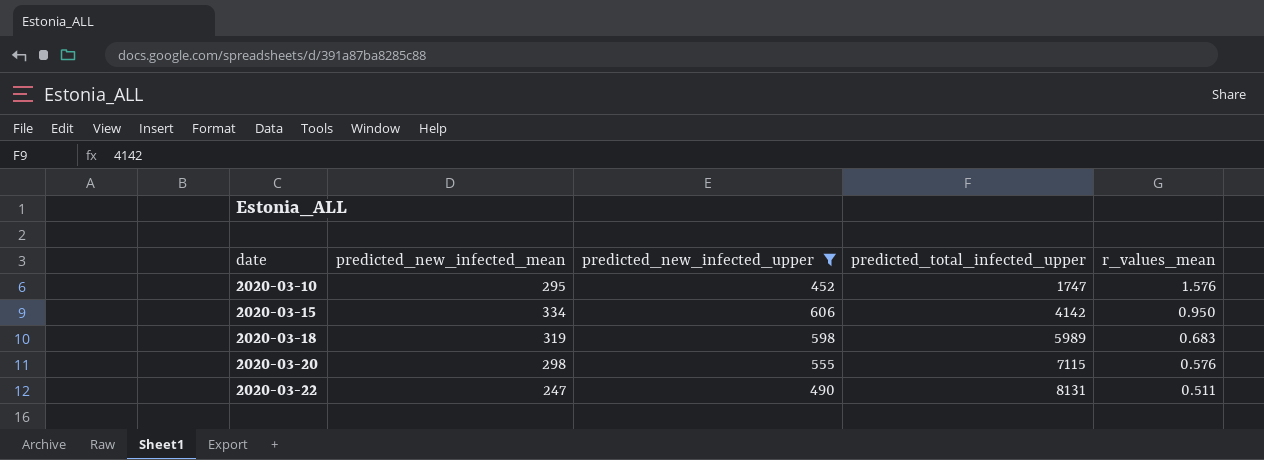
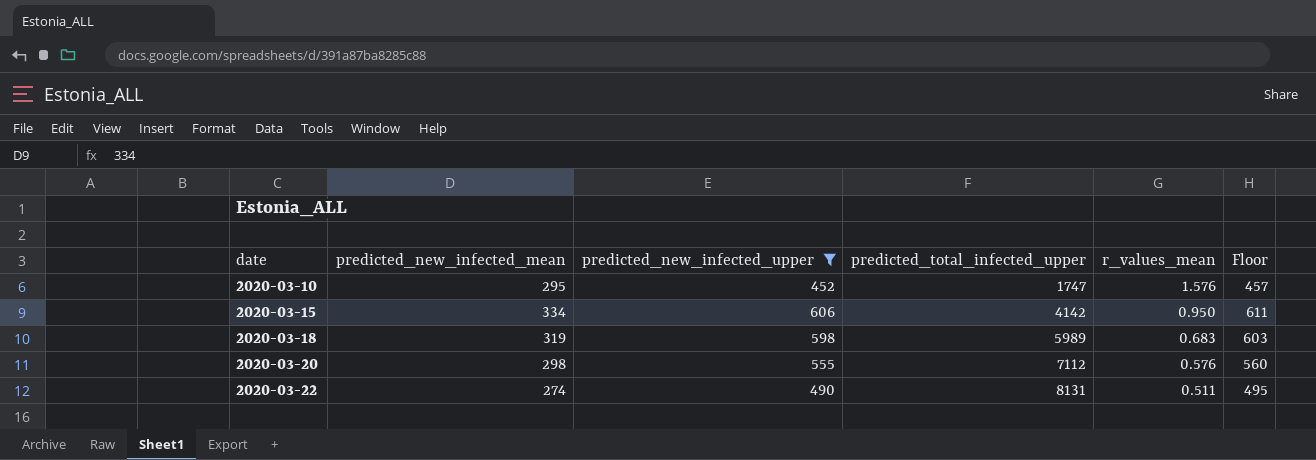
column Floor | formula: none -> [predicted_new_infected_upper] + 5
2020-03-20 | predicted_total_infected_upper: 7115 -> 7112
2020-03-22 | predicted_new_infected_mean: 247 -> 274

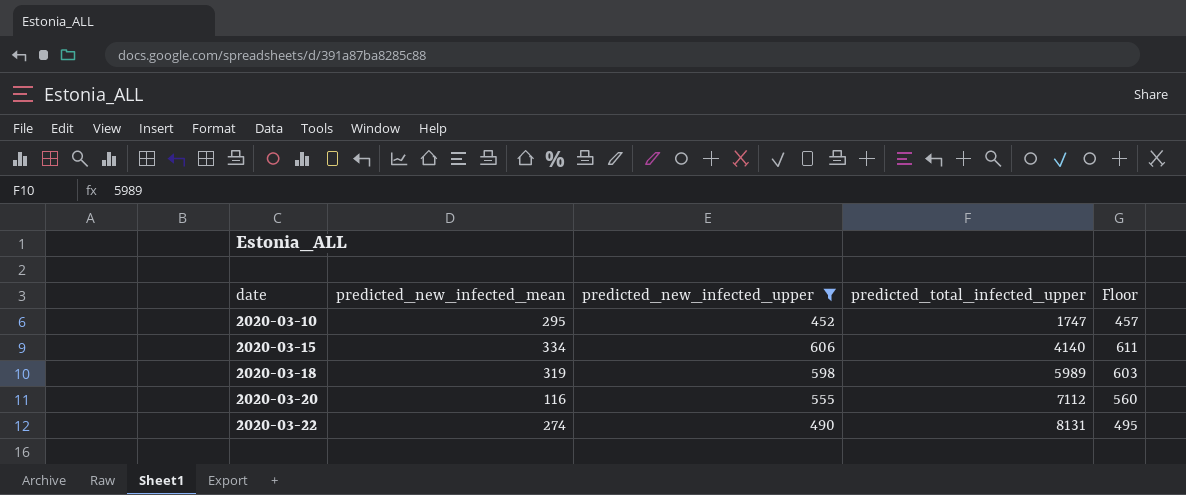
column r_values_mean | position: 5 -> none
2020-03-15 | predicted_total_infected_upper: 4142 -> 4140
2020-03-20 | predicted_new_infected_mean: 298 -> 116

